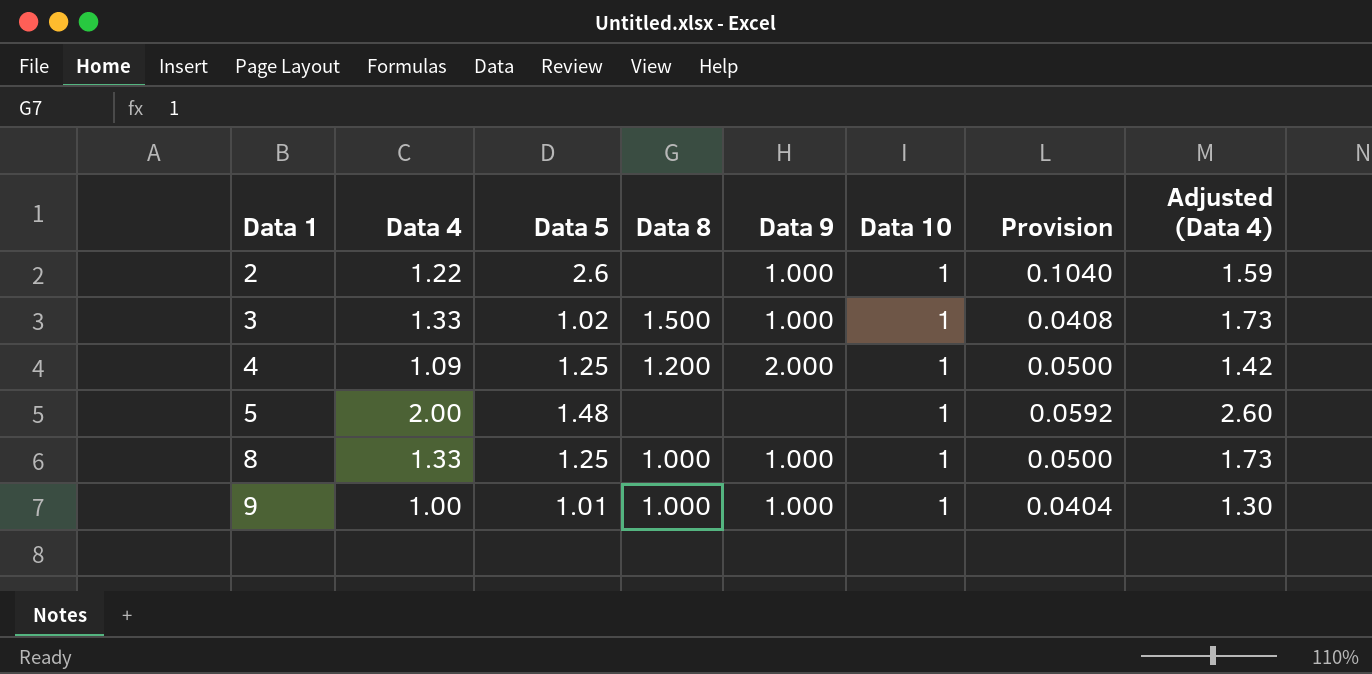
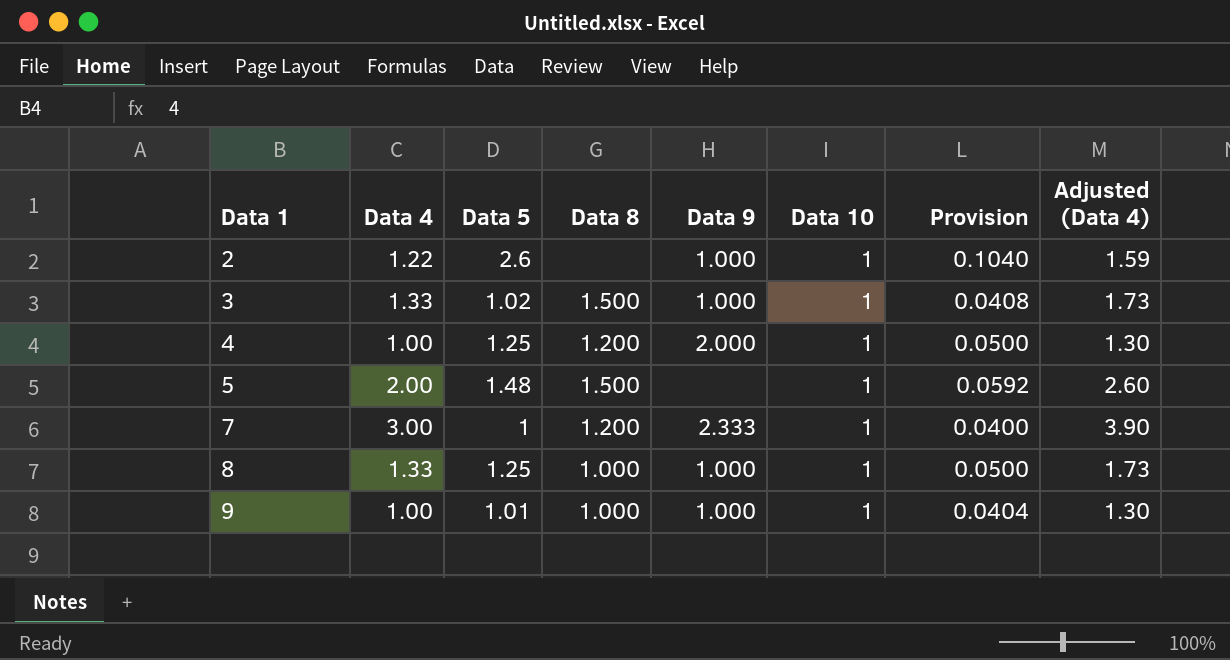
4 | Data 4: 1.09 -> 1.00
4 | Adjusted (Data 4): 1.42 -> 1.30
5 | Data 8: none -> 1.500
row 7: none -> 3.00 | 1 | 1.200 | 2.333 | 1 | 0.0400 | 3.90

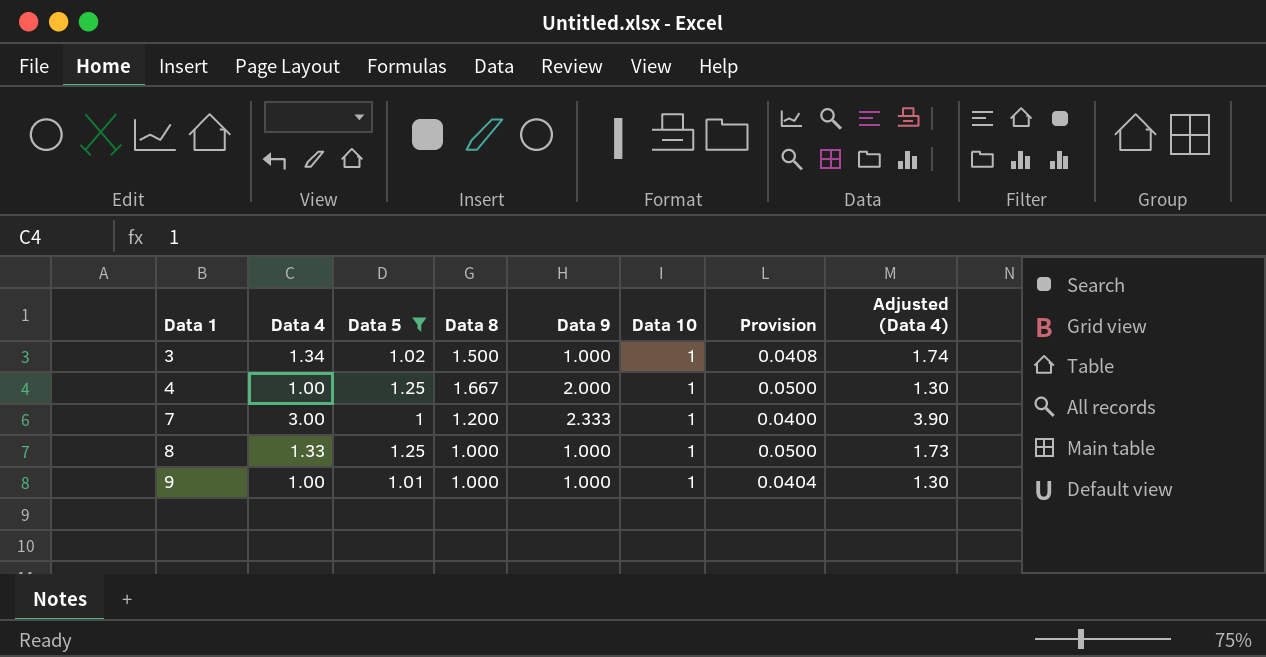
filter: none -> Data 5 <= 1.25
3 | Data 4: 1.33 -> 1.34
3 | Adjusted (Data 4): 1.73 -> 1.74
4 | Data 8: 1.200 -> 1.667

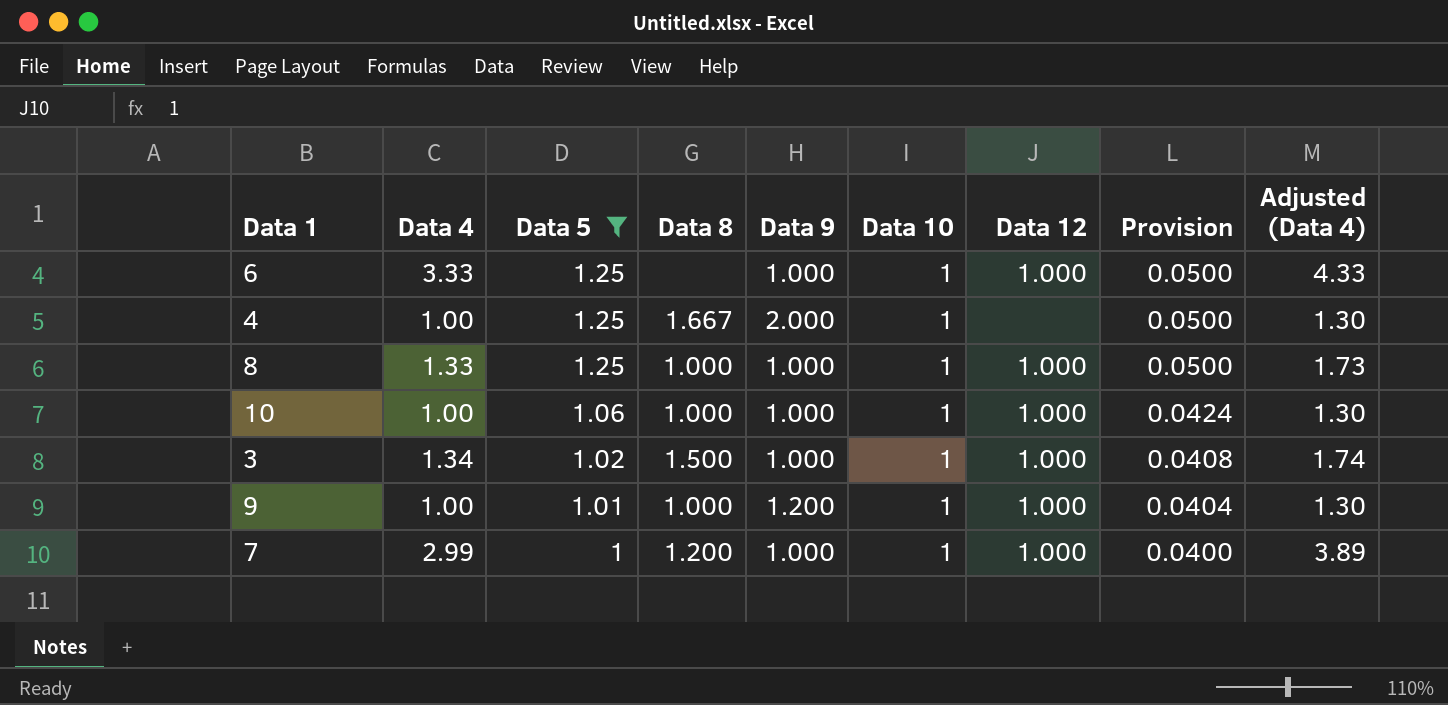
row order: Data 1 ascending -> Data 5 descending
column Data 12 | position: none -> 7
row 6: none -> 3.33 | 1.25 | none | 1.000 | 1 | 1.000 | 0.0500 | 4.33
row 10: none -> 1.00 | 1.06 | 1.000 | 1.000 | 1 | 1.000 | 0.0424 | 1.30
9 | Data 9: 1.000 -> 1.200
7 | Data 4: 3.00 -> 2.99
7 | Data 9: 2.333 -> 1.000
7 | Adjusted (Data 4): 3.90 -> 3.89

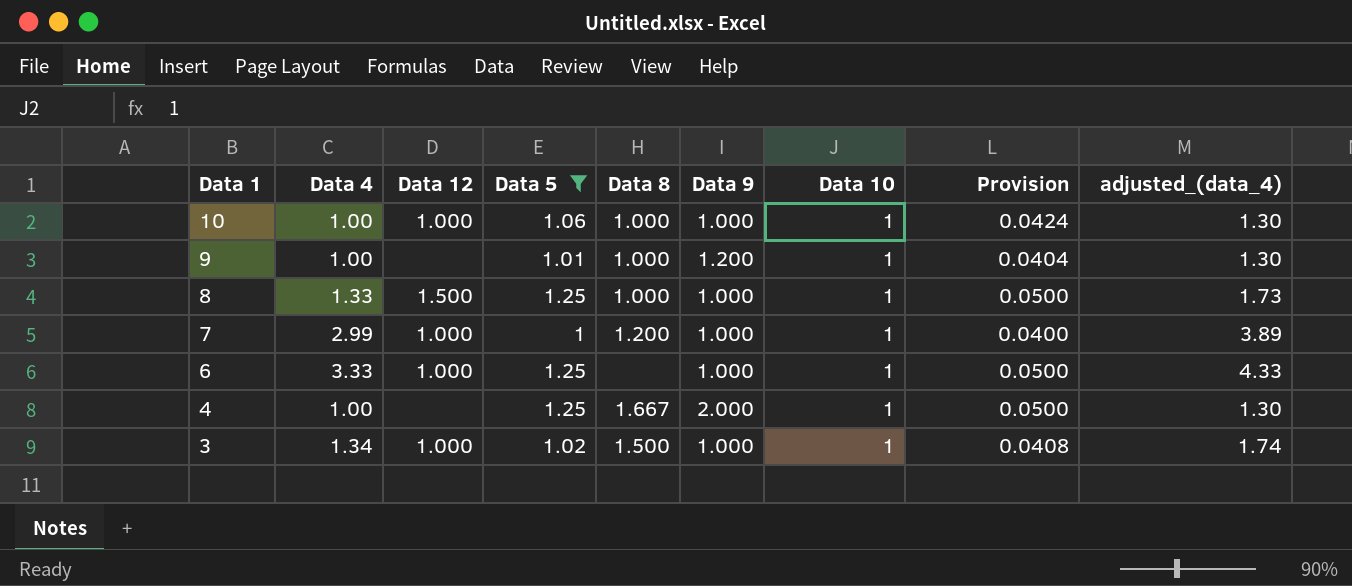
row order: Data 5 descending -> Data 1 descending
column Data 12 | position: 7 -> 3
column name: Adjusted (Data 4) -> adjusted_(data_4)
9 | Data 12: 1.000 -> none
8 | Data 12: 1.000 -> 1.500

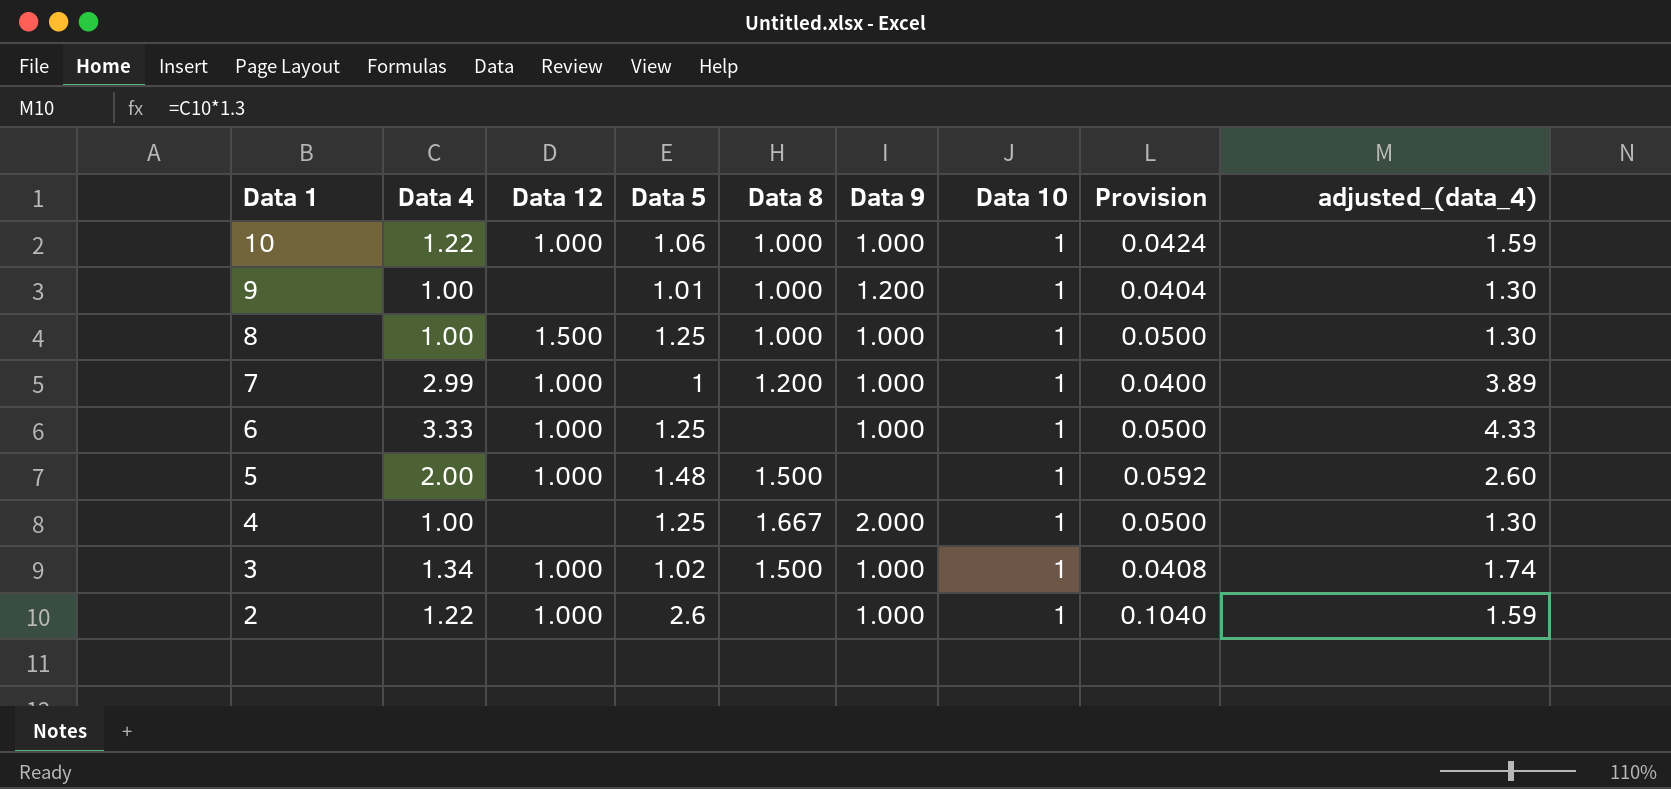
filter: Data 5 <= 1.25 -> none
10 | Data 4: 1.00 -> 1.22
10 | adjusted_(data_4): 1.30 -> 1.59
8 | Data 4: 1.33 -> 1.00
8 | adjusted_(data_4): 1.73 -> 1.30

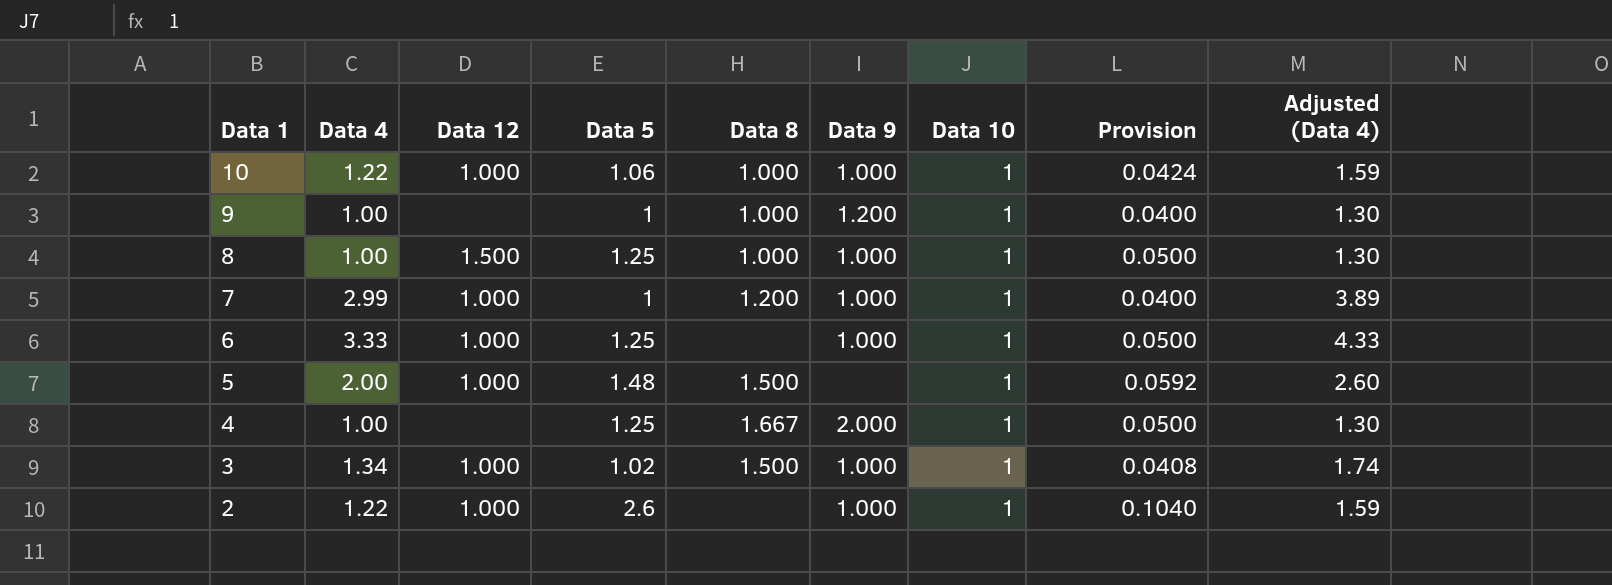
column name: adjusted_(data_4) -> Adjusted (Data 4)
9 | Data 5: 1.01 -> 1
9 | Provision: 0.0404 -> 0.0400

